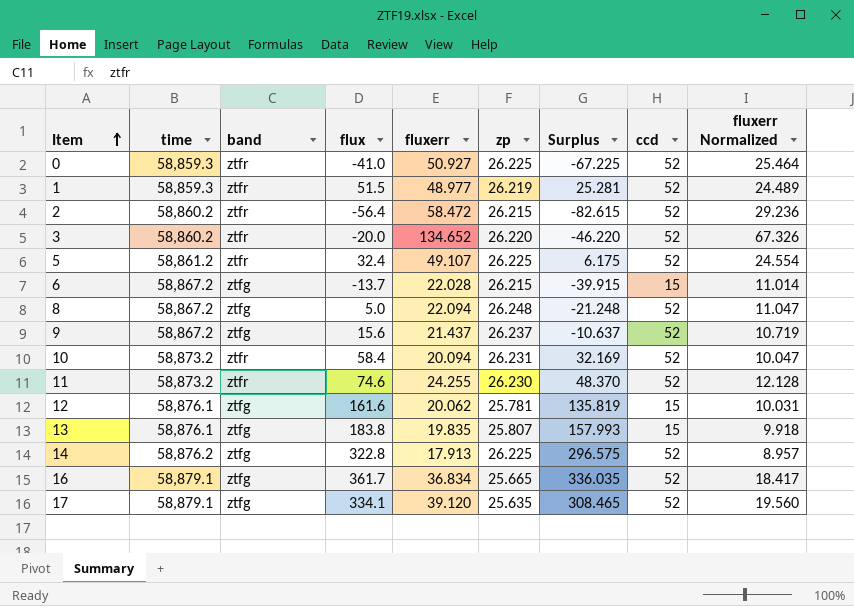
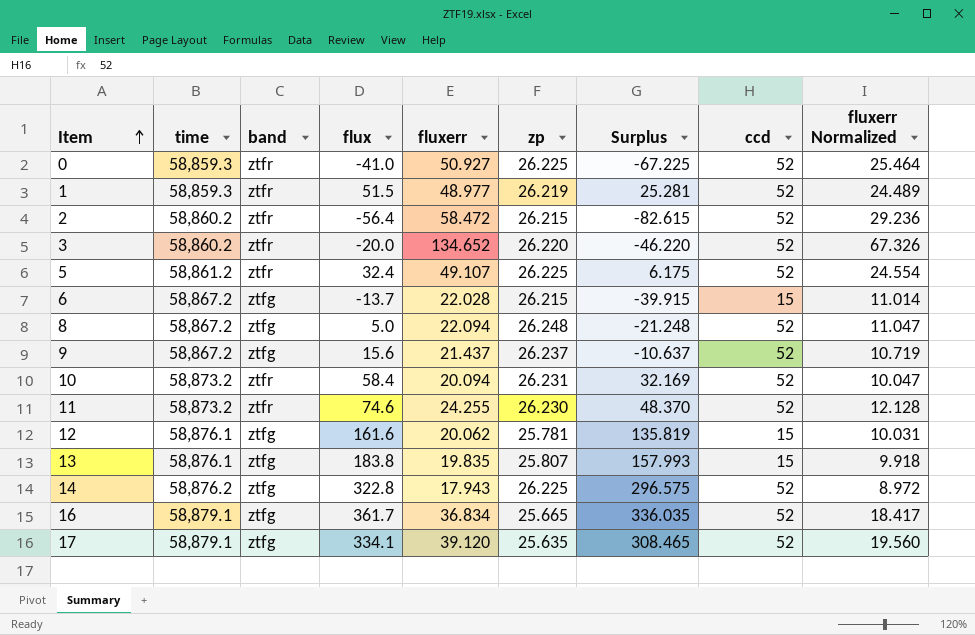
14 | fluxerr: 17.913 -> 17.943
14 | fluxerr Normalized: 8.957 -> 8.972

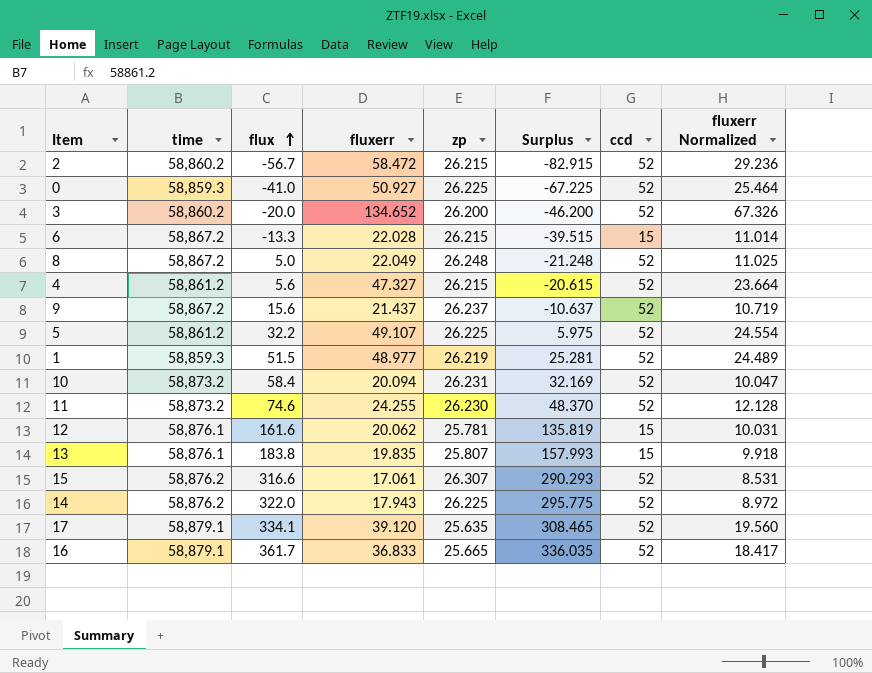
row order: Item ascending -> flux ascending
column band | position: 3 -> none
2 | flux: -56.4 -> -56.7
2 | Surplus: -82.615 -> -82.915
3 | zp: 26.220 -> 26.200
3 | Surplus: -46.220 -> -46.200
6 | flux: -13.7 -> -13.3
6 | Surplus: -39.915 -> -39.515
8 | fluxerr: 22.094 -> 22.049
8 | fluxerr Normalized: 11.047 -> 11.025
row 4: none -> 58,861.2 | 5.6 | 47.327 | 26.215 | -20.615 | 52 | 23.664
5 | flux: 32.4 -> 32.2
5 | Surplus: 6.175 -> 5.975
row 15: none -> 58,876.2 | 316.6 | 17.061 | 26.307 | 290.293 | 52 | 8.531
14 | flux: 322.8 -> 322.0
14 | Surplus: 296.575 -> 295.775
16 | fluxerr: 36.834 -> 36.833

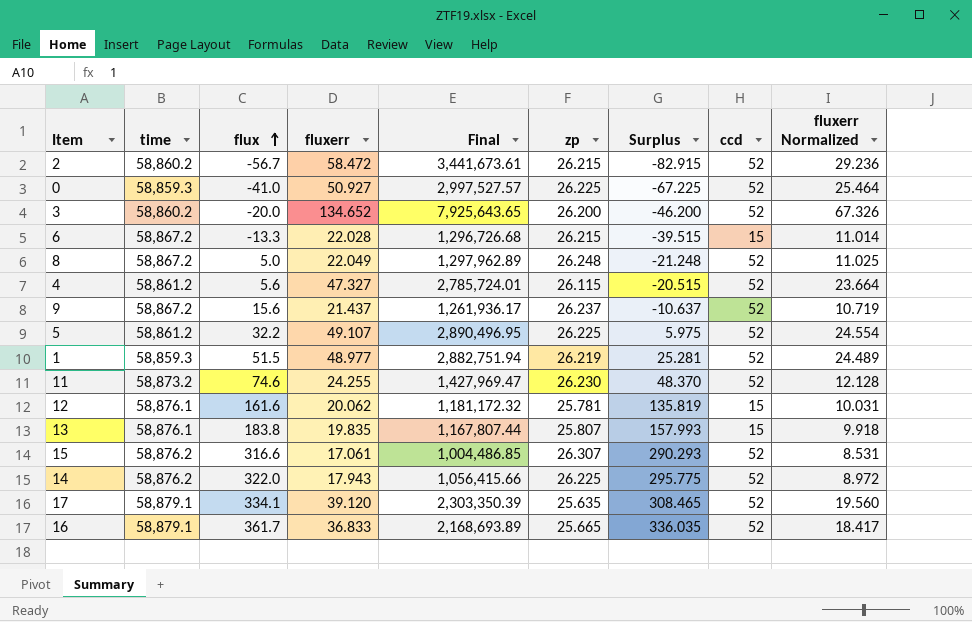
column Final | formula: none -> [time] * [fluxerr]
row 10: 58,873.2 | 58.4 | 20.094 | 26.231 | 32.169 | 52 | 10.047 -> none
4 | zp: 26.215 -> 26.115
4 | Surplus: -20.615 -> -20.515

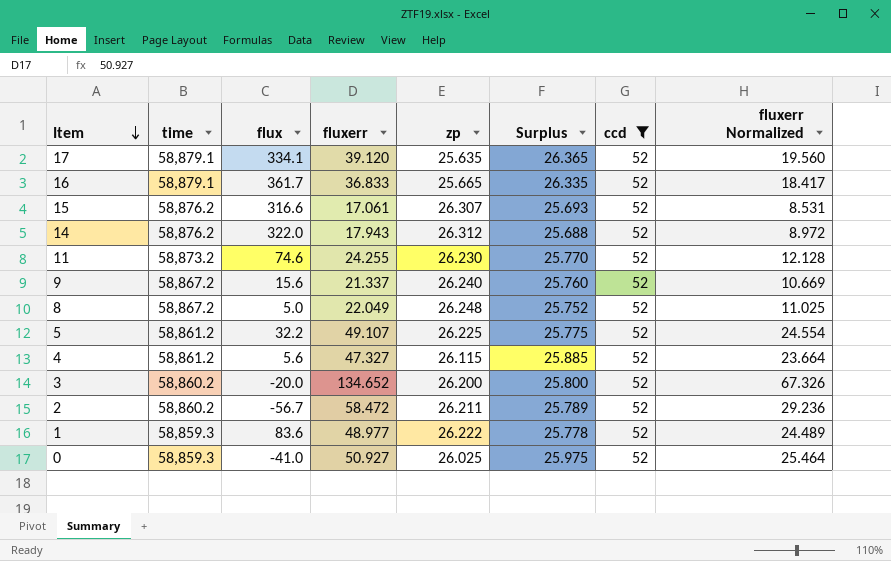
filter: none -> ccd = 52
row order: flux ascending -> Item descending
column Final | formula: [time] * [fluxerr] -> none
column Surplus | formula: [flux] - [zp] -> [ccd] - [zp]
14 | zp: 26.225 -> 26.312
9 | fluxerr: 21.437 -> 21.337
9 | zp: 26.237 -> 26.240
9 | fluxerr Normalized: 10.719 -> 10.669
2 | zp: 26.215 -> 26.211
1 | flux: 51.5 -> 83.6
1 | zp: 26.219 -> 26.222
0 | zp: 26.225 -> 26.025

